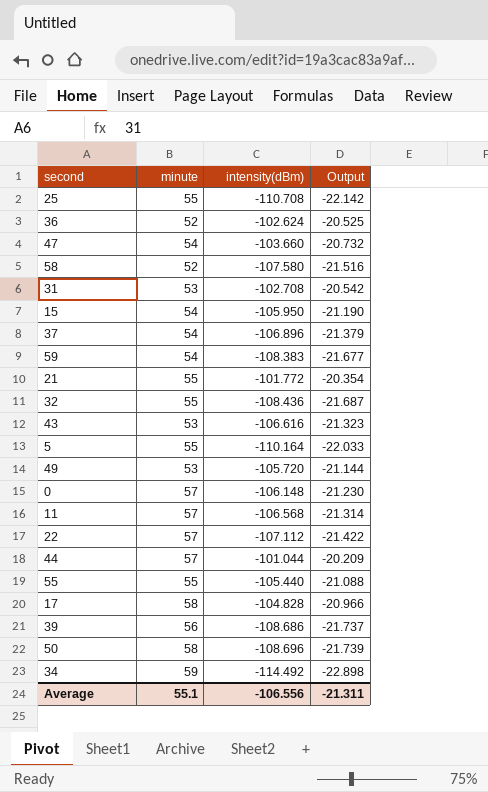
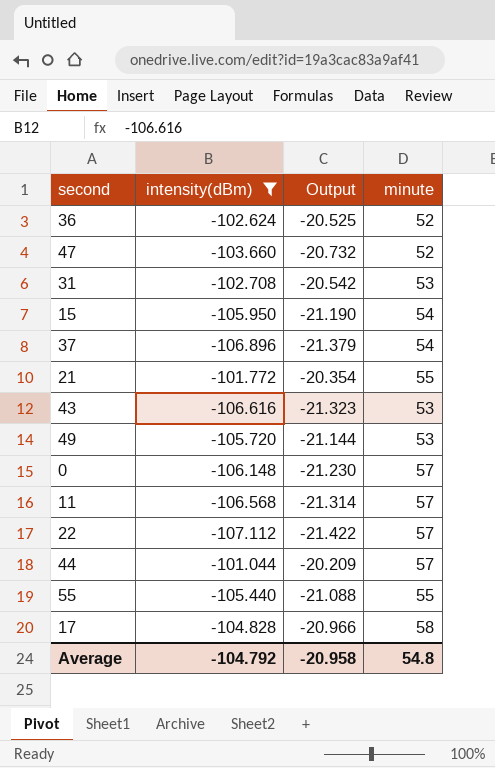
filter: none -> intensity(dBm) >= -107.112
column minute | position: 2 -> 4
47 | minute: 54 -> 52
Average | intensity(dBm): -106.556 -> -104.792
Average | Output: -21.311 -> -20.958
Average | minute: 55.1 -> 54.8

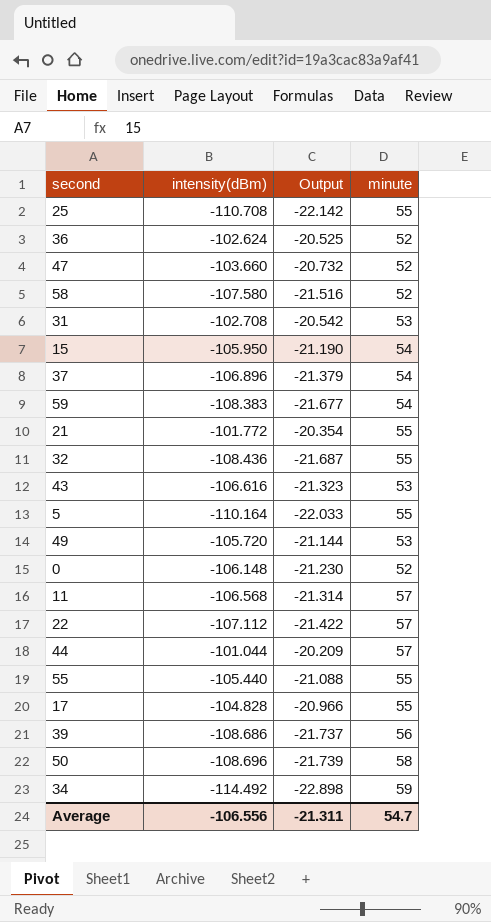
filter: intensity(dBm) >= -107.112 -> none
0 | minute: 57 -> 52
17 | minute: 58 -> 55
Average | intensity(dBm): -104.792 -> -106.556
Average | Output: -20.958 -> -21.311
Average | minute: 54.8 -> 54.7

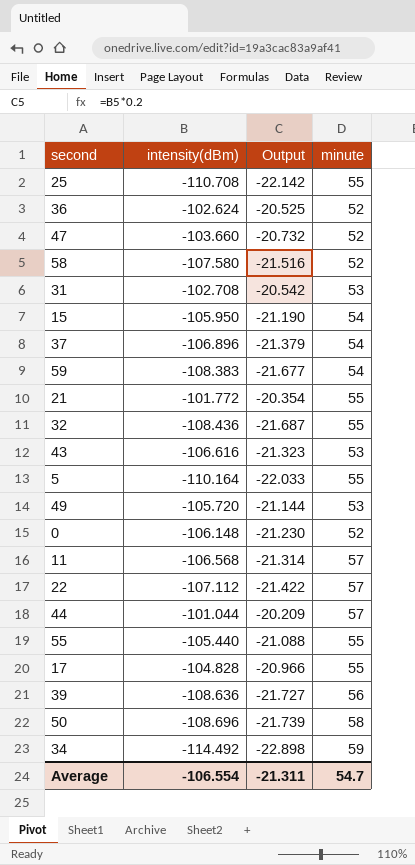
39 | intensity(dBm): -108.686 -> -108.636
39 | Output: -21.737 -> -21.727
Average | intensity(dBm): -106.556 -> -106.554

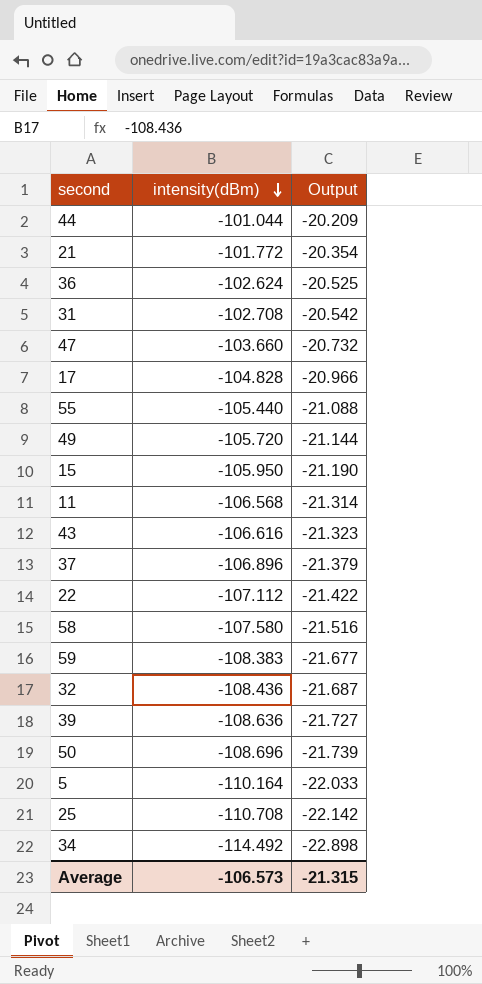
row order: none -> intensity(dBm) descending
column minute | position: 4 -> none
row 0: -106.148 | -21.230 | 52 -> none
Average | intensity(dBm): -106.554 -> -106.573
Average | Output: -21.311 -> -21.315

